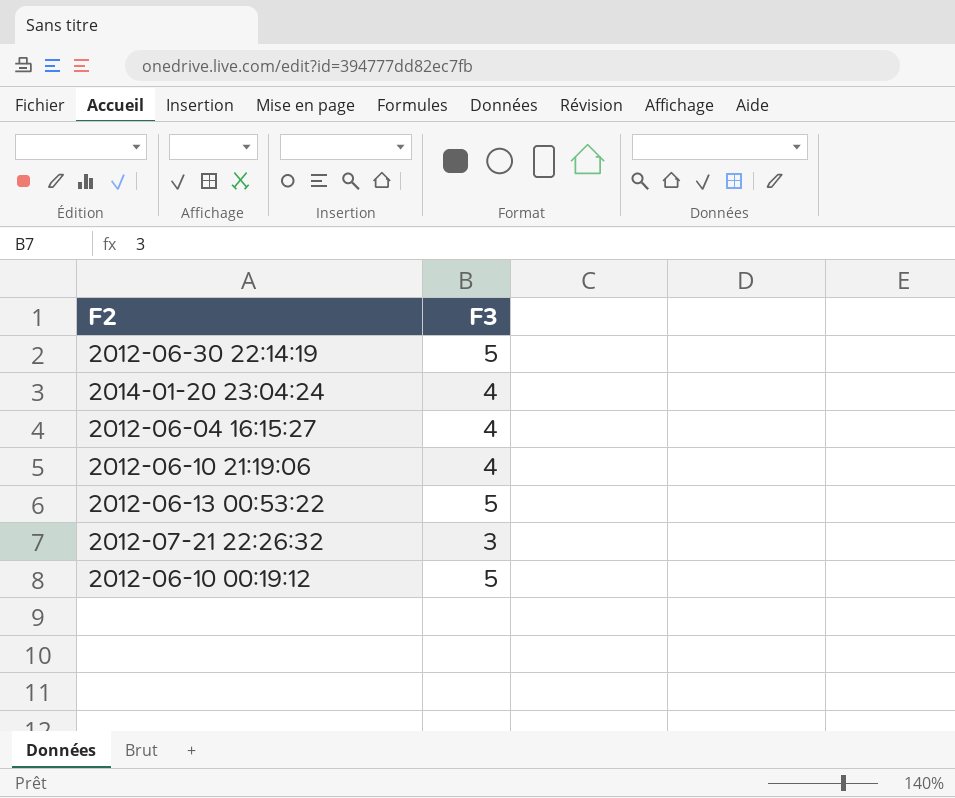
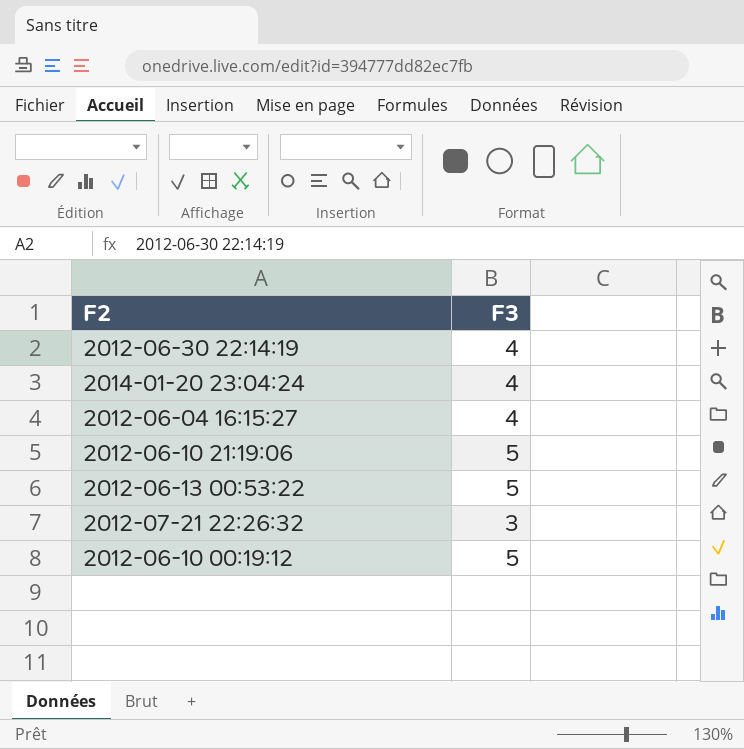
2012-06-30 22:14:19 | F3: 5 -> 4
2012-06-10 21:19:06 | F3: 4 -> 5

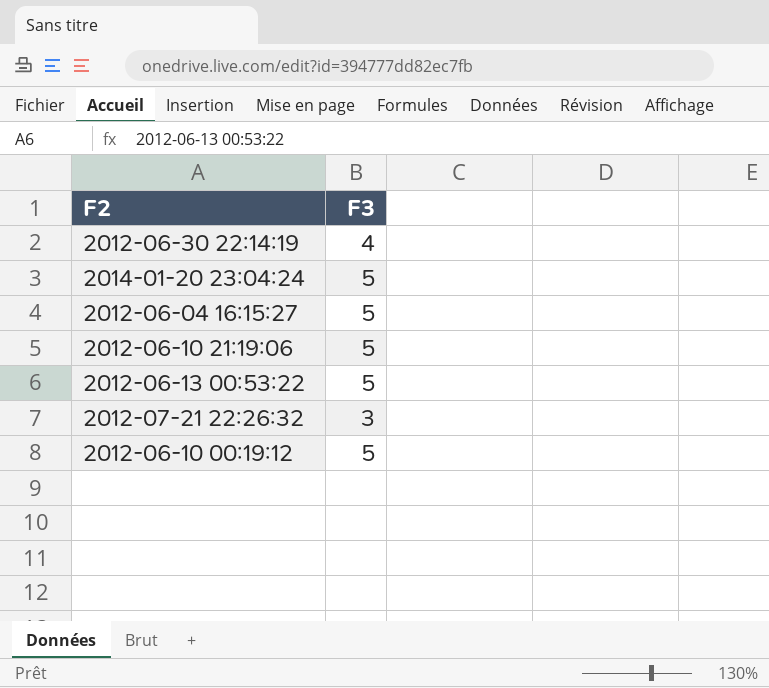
2014-01-20 23:04:24 | F3: 4 -> 5
2012-06-04 16:15:27 | F3: 4 -> 5

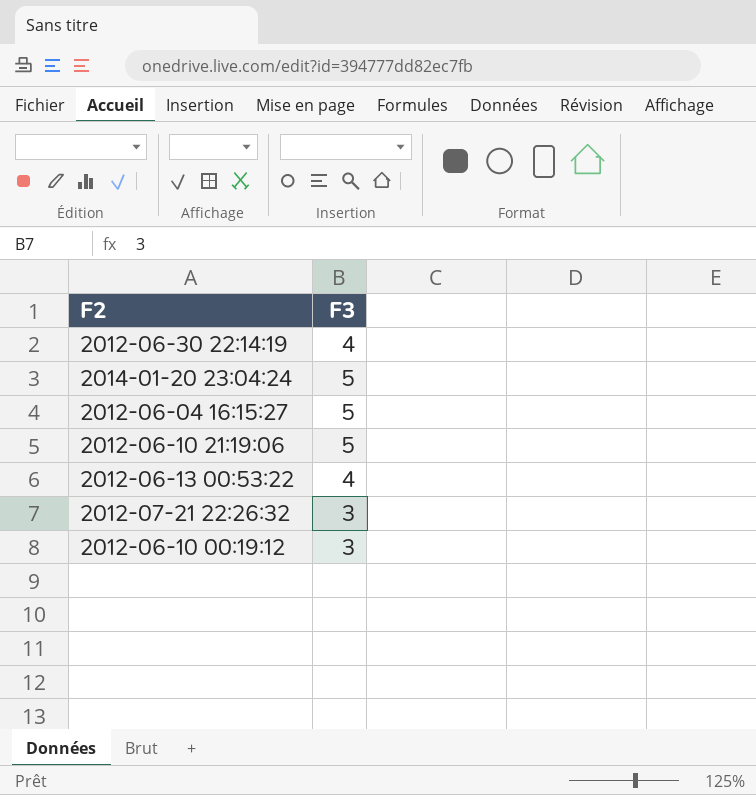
2012-06-13 00:53:22 | F3: 5 -> 4
2012-06-10 00:19:12 | F3: 5 -> 3

